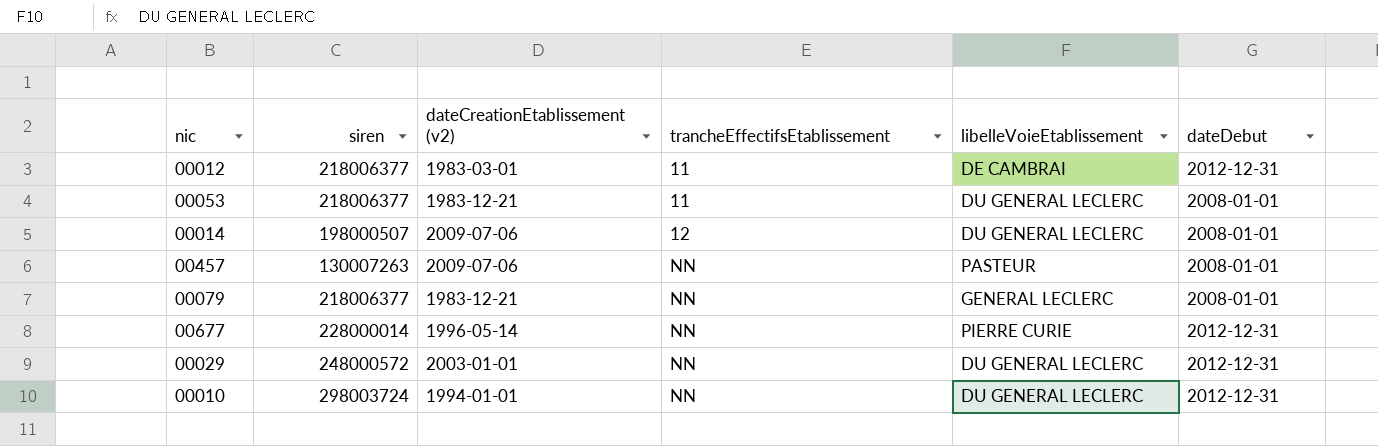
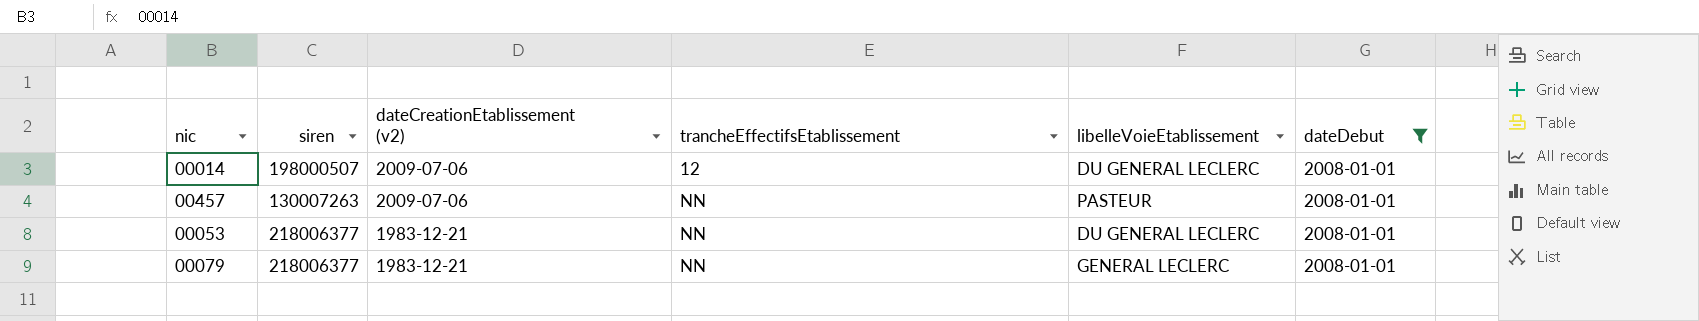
filter: none -> dateDebut = 2008-01-01
row order: trancheEffectifsEtablissement ascending -> dateCreationEtablissement (v2) descending
00053 | trancheEffectifsEtablissement: 11 -> NN

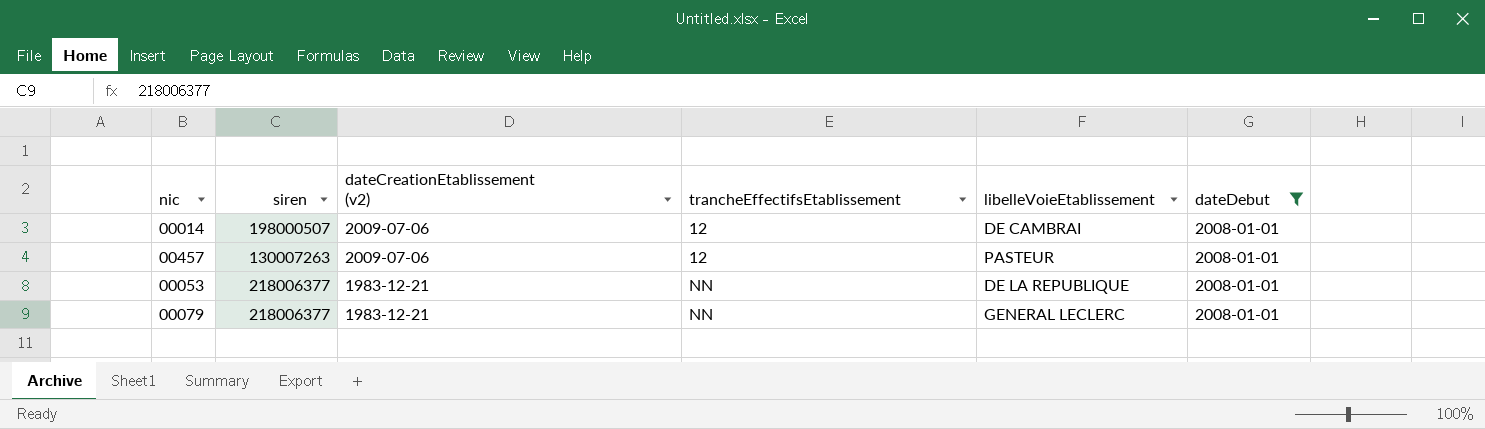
00014 | libelleVoieEtablissement: DU GENERAL LECLERC -> DE CAMBRAI
00457 | trancheEffectifsEtablissement: NN -> 12
00053 | libelleVoieEtablissement: DU GENERAL LECLERC -> DE LA REPUBLIQUE

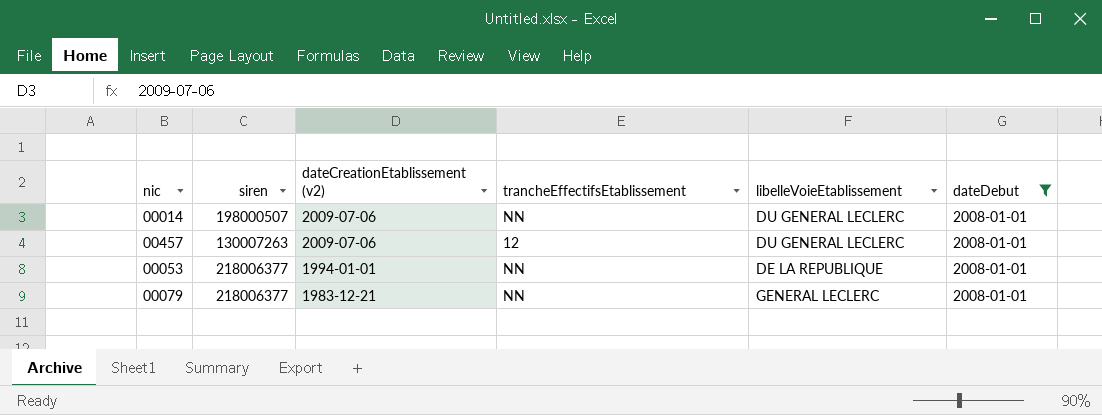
00014 | trancheEffectifsEtablissement: 12 -> NN
00014 | libelleVoieEtablissement: DE CAMBRAI -> DU GENERAL LECLERC
00457 | libelleVoieEtablissement: PASTEUR -> DU GENERAL LECLERC
00053 | dateCreationEtablissement (v2): 1983-12-21 -> 1994-01-01

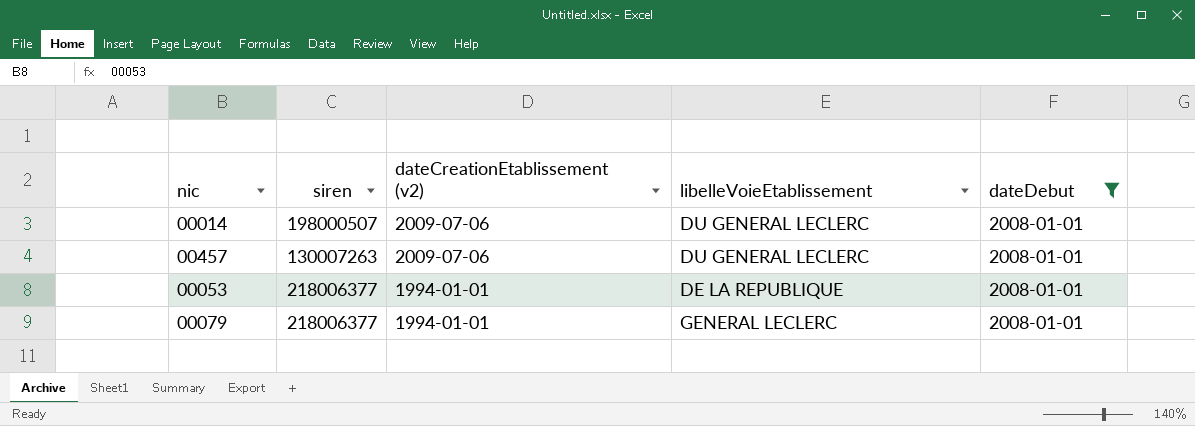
column trancheEffectifsEtablissement | position: 4 -> none
00079 | dateCreationEtablissement (v2): 1983-12-21 -> 1994-01-01

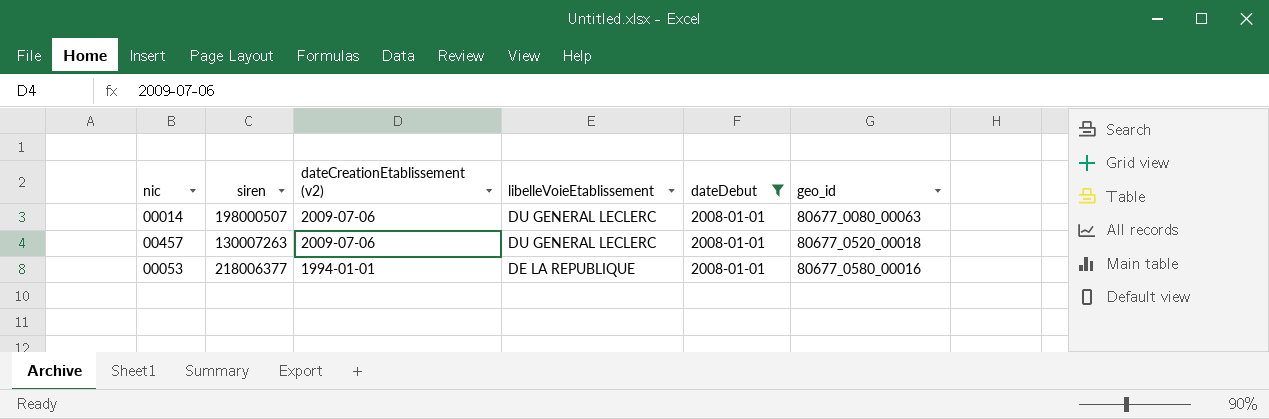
column geo_id | position: none -> 6
row 00079: 218006377 | 1994-01-01 | GENERAL LECLERC | 2008-01-01 -> none

